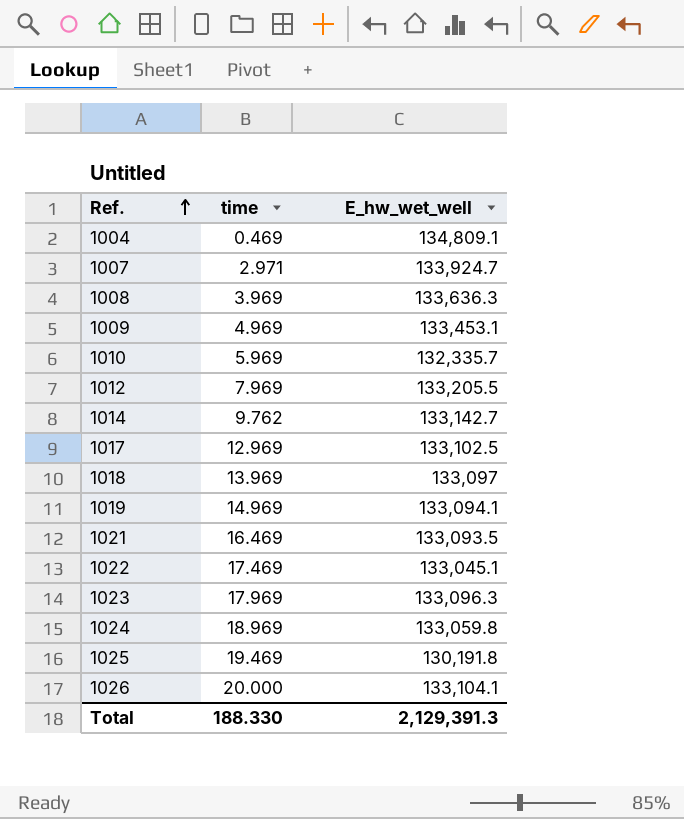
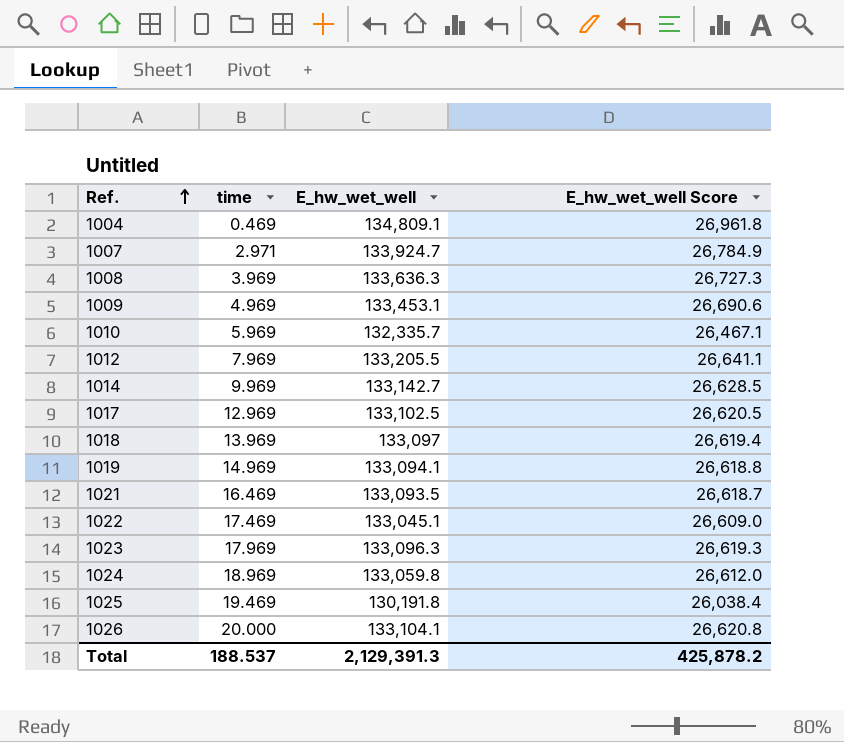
column E_hw_wet_well Score | formula: none -> [E_hw_wet_well] * 0.2
1014 | time: 9.762 -> 9.969
Total | time: 188.330 -> 188.537

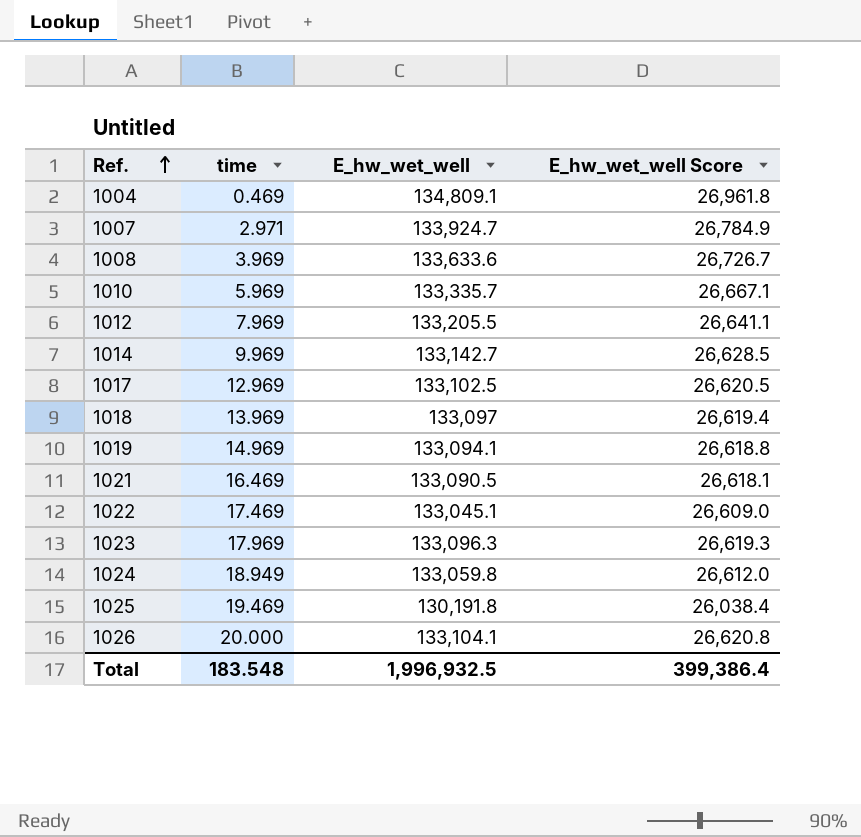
row 1009: 4.969 | 133,453.1 | 26,690.6 -> none
1008 | E_hw_wet_well: 133,636.3 -> 133,633.6
1008 | E_hw_wet_well Score: 26,727.3 -> 26,726.7
1010 | E_hw_wet_well: 132,335.7 -> 133,335.7
1010 | E_hw_wet_well Score: 26,467.1 -> 26,667.1
1021 | E_hw_wet_well: 133,093.5 -> 133,090.5
1021 | E_hw_wet_well Score: 26,618.7 -> 26,618.1
1024 | time: 18.969 -> 18.949
Total | time: 188.537 -> 183.548
Total | E_hw_wet_well: 2,129,391.3 -> 1,996,932.5
Total | E_hw_wet_well Score: 425,878.2 -> 399,386.4

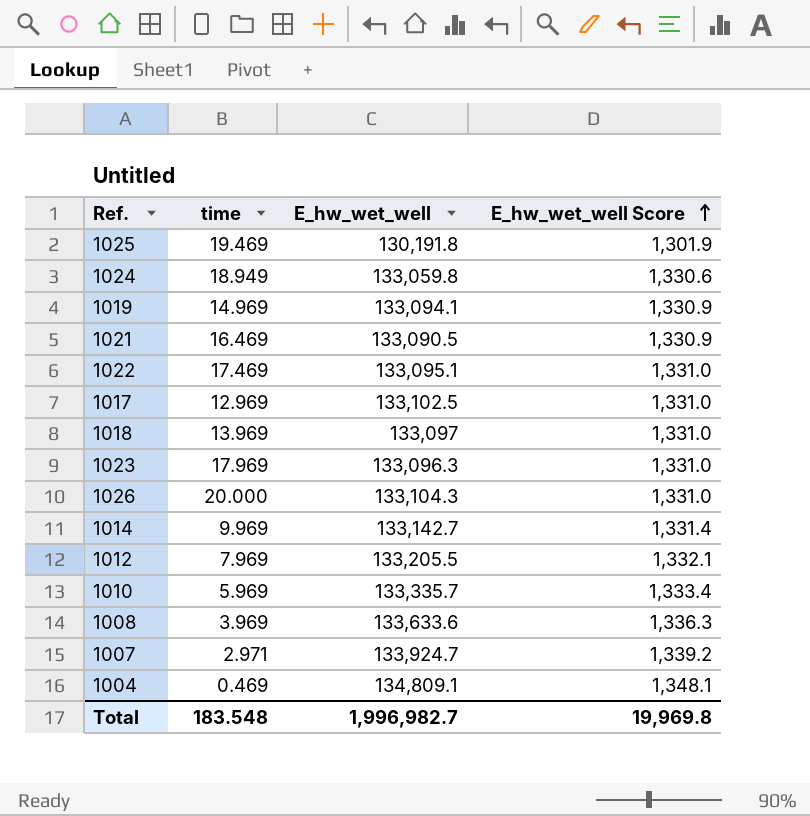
row order: Ref. ascending -> E_hw_wet_well Score ascending
column E_hw_wet_well Score | formula: [E_hw_wet_well] * 0.2 -> [E_hw_wet_well] * 0.01
1022 | E_hw_wet_well: 133,045.1 -> 133,095.1
1026 | E_hw_wet_well: 133,104.1 -> 133,104.3
Total | E_hw_wet_well: 1,996,932.5 -> 1,996,982.7
Total | E_hw_wet_well Score: 399,386.4 -> 19,969.8

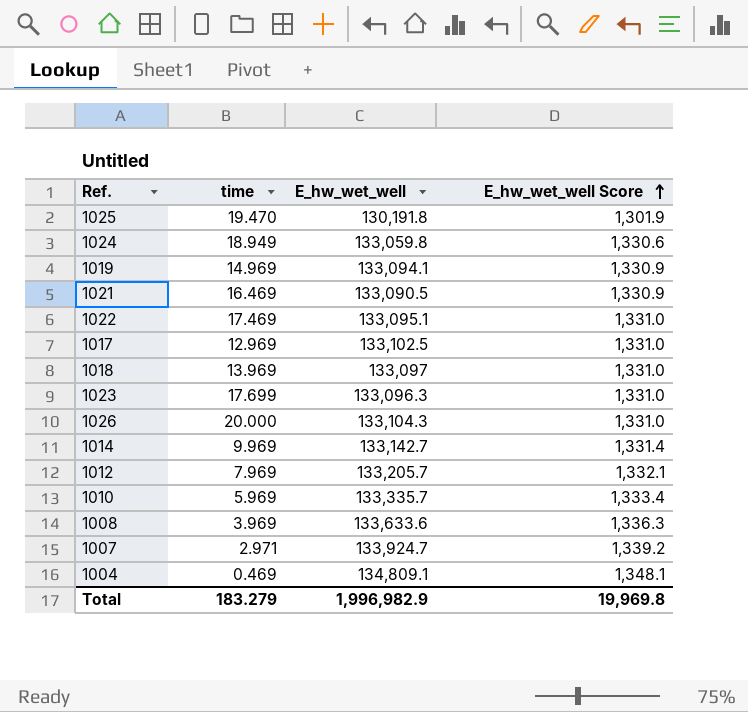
1025 | time: 19.469 -> 19.470
1023 | time: 17.969 -> 17.699
1012 | E_hw_wet_well: 133,205.5 -> 133,205.7
Total | time: 183.548 -> 183.279
Total | E_hw_wet_well: 1,996,982.7 -> 1,996,982.9

